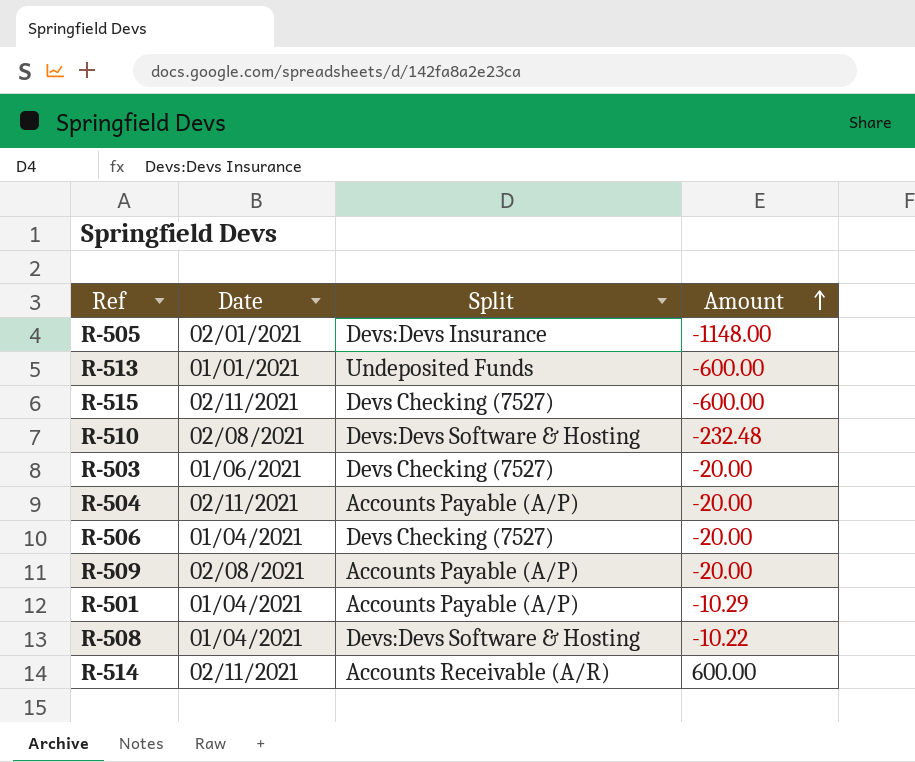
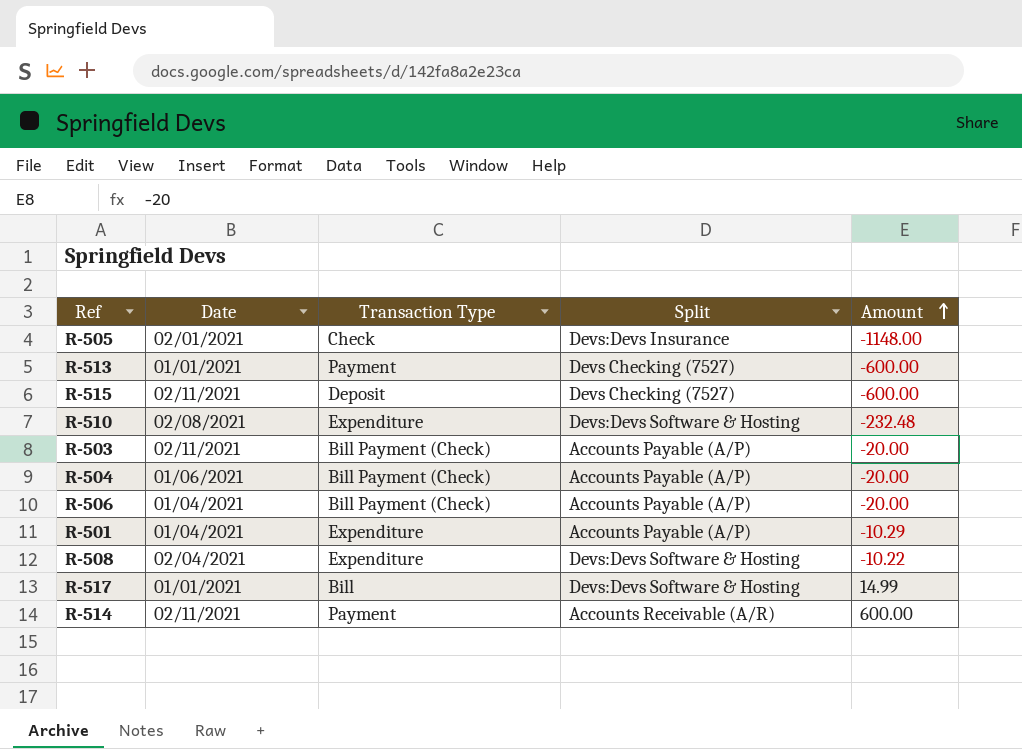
column Transaction Type | position: none -> 3
row R-509: 02/08/2021 | Accounts Payable (A/P) | -20.00 -> none
R-513 | Split: Undeposited Funds -> Devs Checking (7527)
R-503 | Date: 01/06/2021 -> 02/11/2021
R-503 | Split: Devs Checking (7527) -> Accounts Payable (A/P)
R-504 | Date: 02/11/2021 -> 01/06/2021
R-506 | Split: Devs Checking (7527) -> Accounts Payable (A/P)
R-508 | Date: 01/04/2021 -> 02/04/2021
row R-517: none -> 01/01/2021 | Bill | Devs:Devs Software & Hosting | 14.99

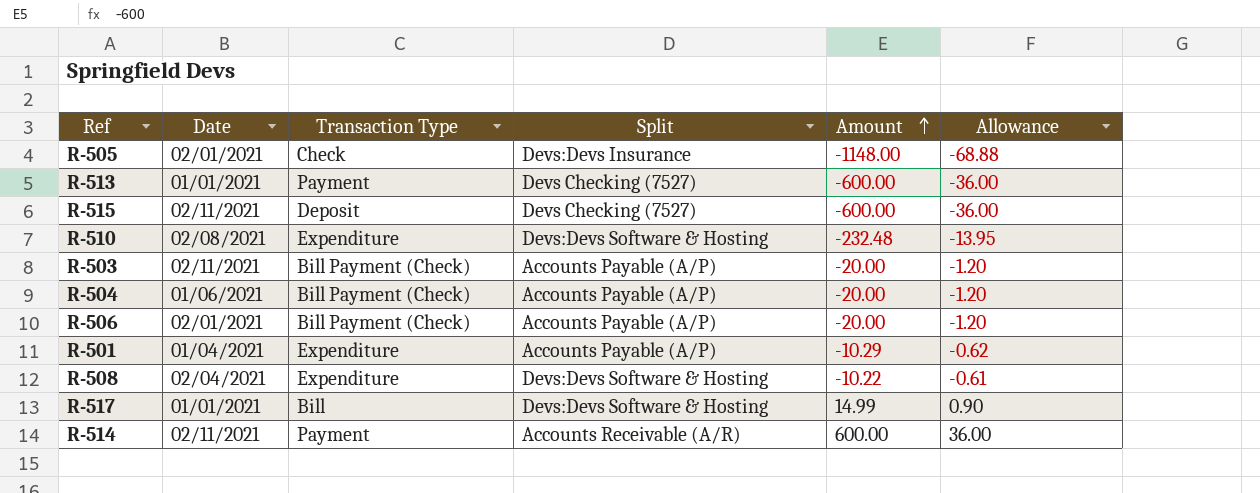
column Allowance | formula: none -> [Amount] * 0.06
R-506 | Date: 01/04/2021 -> 02/01/2021

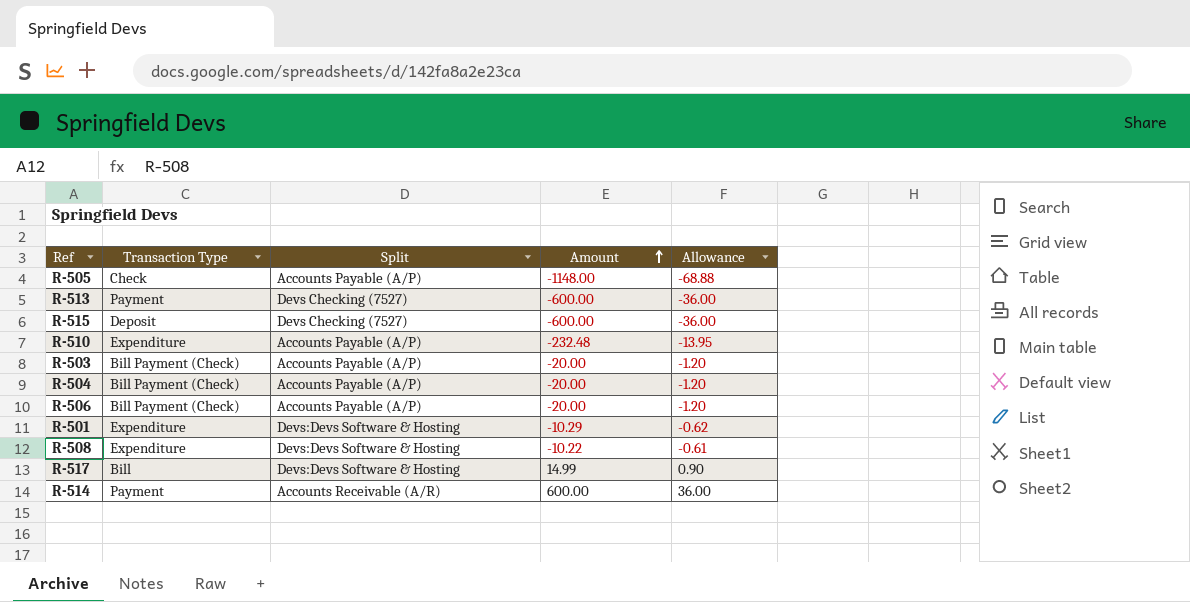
column Date | position: 2 -> none
R-505 | Split: Devs:Devs Insurance -> Accounts Payable (A/P)
R-510 | Split: Devs:Devs Software & Hosting -> Accounts Payable (A/P)
R-501 | Split: Accounts Payable (A/P) -> Devs:Devs Software & Hosting

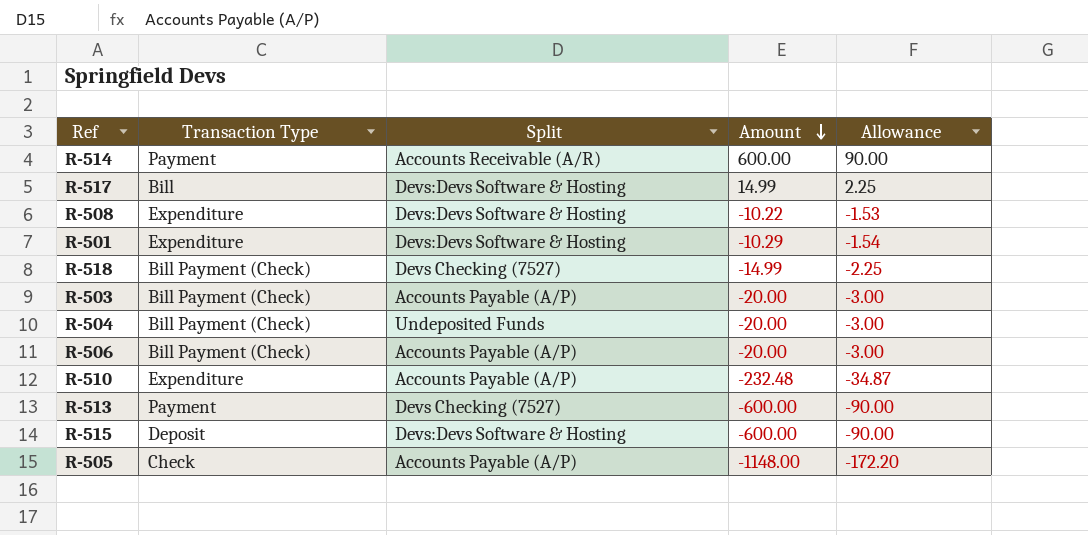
row order: Amount ascending -> Amount descending
column Allowance | formula: [Amount] * 0.06 -> [Amount] * 0.15
row R-518: none -> Bill Payment (Check) | Devs Checking (7527) | -14.99 | -2.25
R-504 | Split: Accounts Payable (A/P) -> Undeposited Funds
R-515 | Split: Devs Checking (7527) -> Devs:Devs Software & Hosting

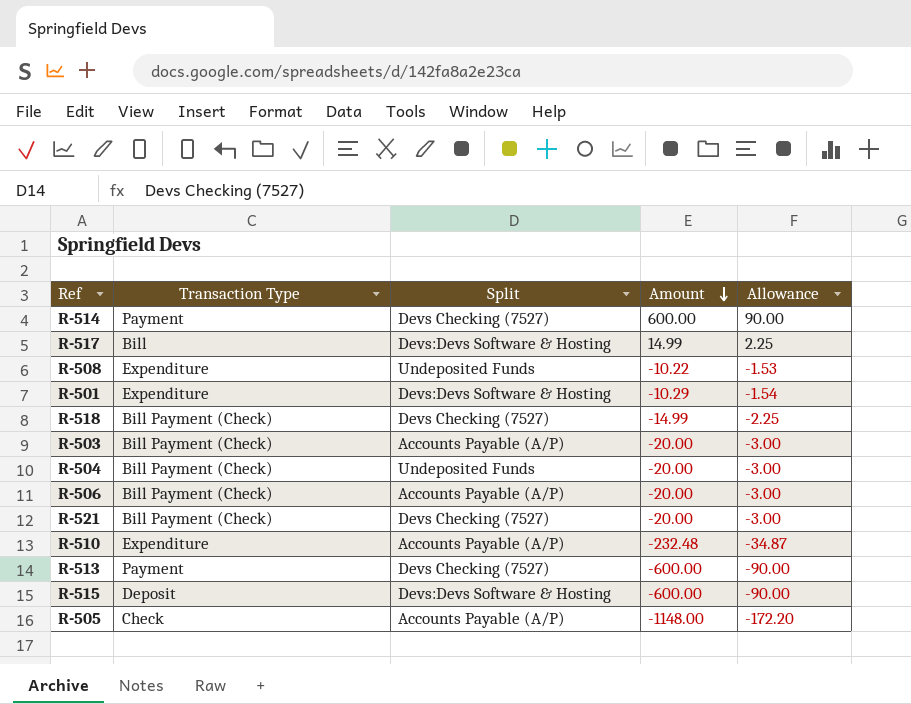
R-514 | Split: Accounts Receivable (A/R) -> Devs Checking (7527)
R-508 | Split: Devs:Devs Software & Hosting -> Undeposited Funds
row R-521: none -> Bill Payment (Check) | Devs Checking (7527) | -20.00 | -3.00

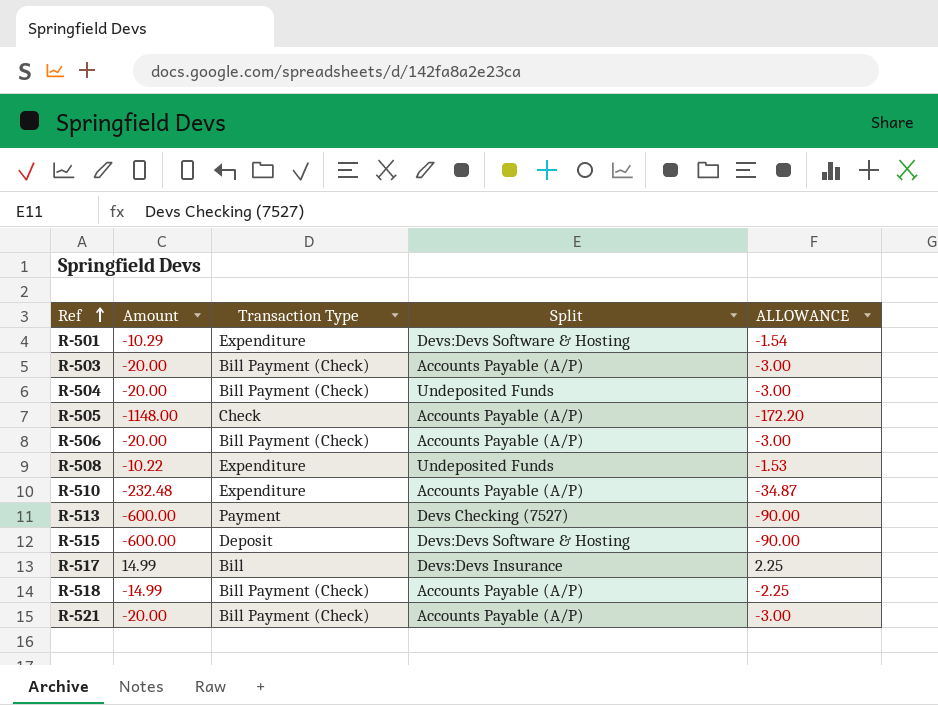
row order: Amount descending -> Ref ascending
column Amount | position: 4 -> 2
column name: Allowance -> ALLOWANCE
row R-514: Payment | Devs Checking (7527) | 600.00 | 90.00 -> none
R-517 | Split: Devs:Devs Software & Hosting -> Devs:Devs Insurance
R-518 | Split: Devs Checking (7527) -> Accounts Payable (A/P)
R-521 | Split: Devs Checking (7527) -> Accounts Payable (A/P)

